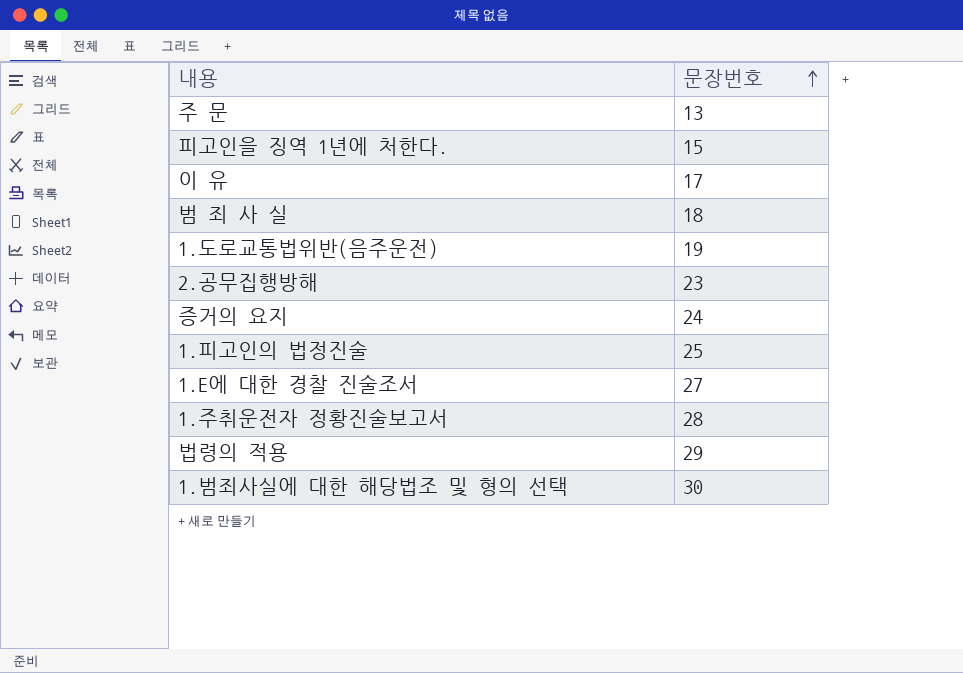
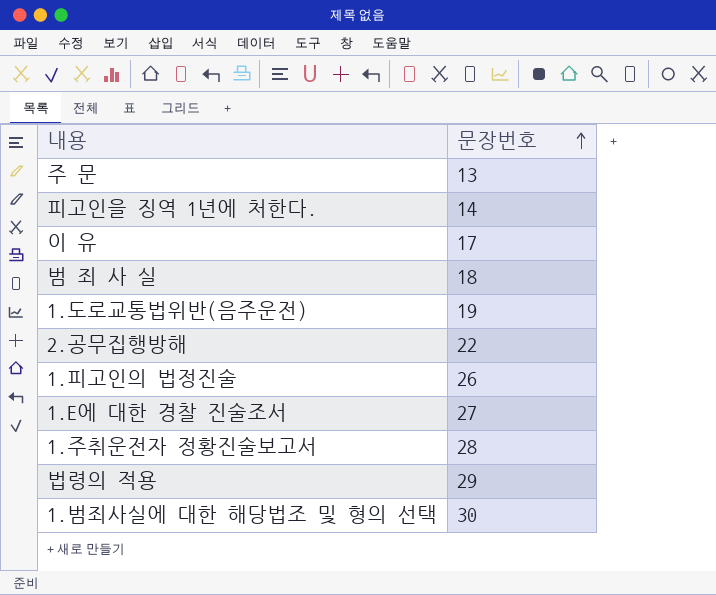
row 증거의 요지: 24 -> none
피고인을 징역 1년에 처한다. | 문장번호: 15 -> 14
2.공무집행방해 | 문장번호: 23 -> 22
1.피고인의 법정진술 | 문장번호: 25 -> 26

